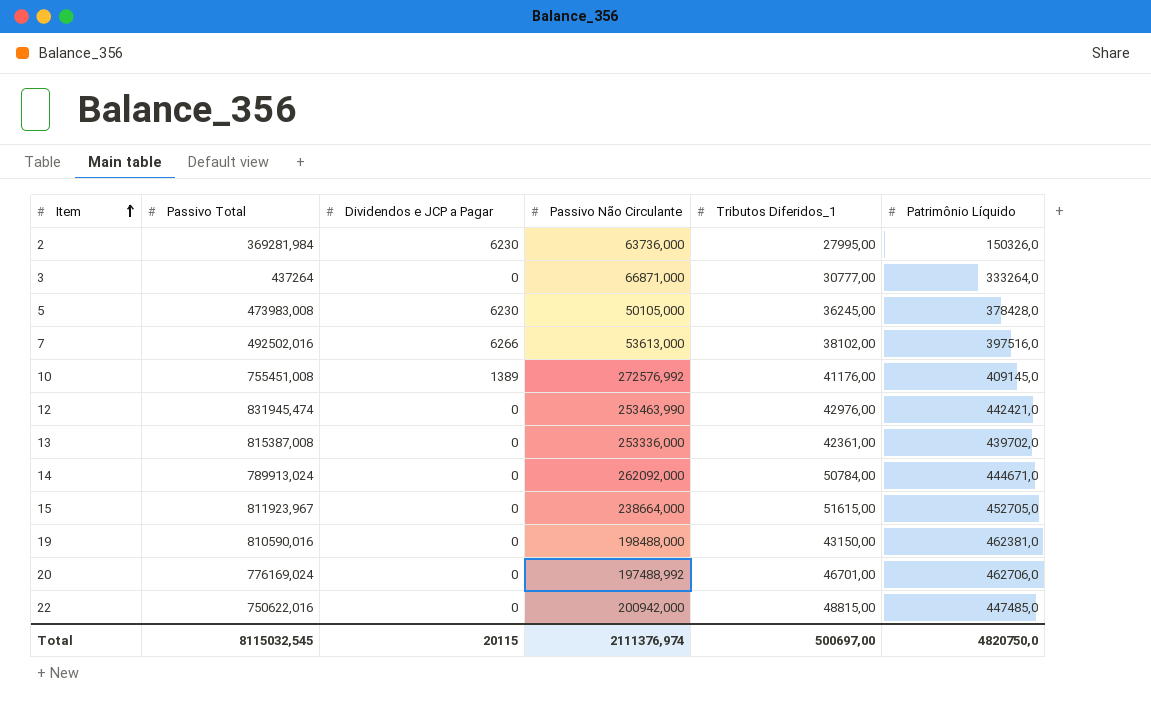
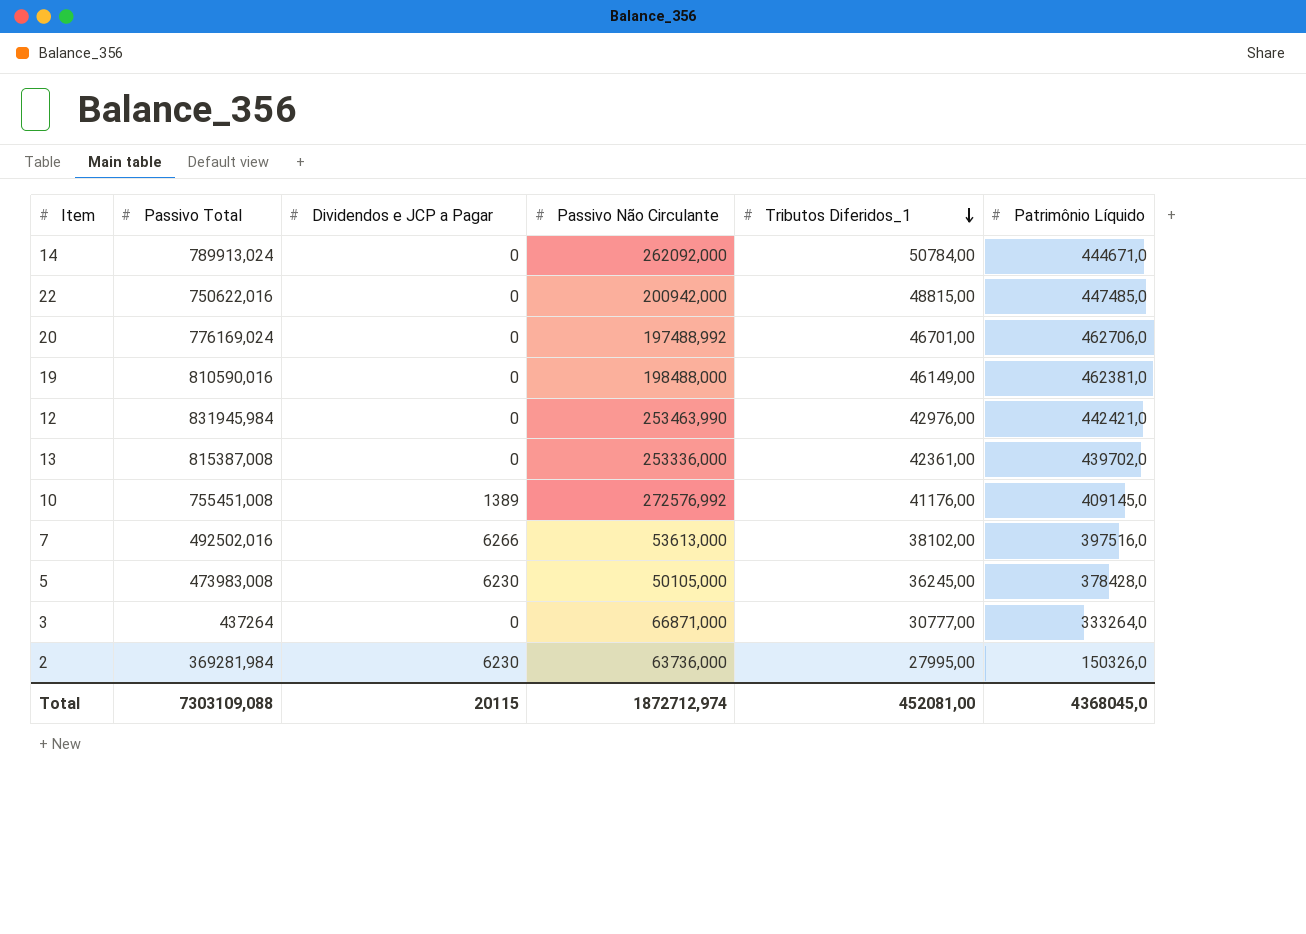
row order: Item ascending -> Tributos Diferidos_1 descending
row 15: 811923,967 | 0 | 238664,000 | 51615,00 | 452705,0 -> none
19 | Tributos Diferidos_1: 43150,00 -> 46149,00
12 | Passivo Total: 831945,474 -> 831945,984
Total | Passivo Total: 8115032,545 -> 7303109,088
Total | Passivo Não Circulante: 2111376,974 -> 1872712,974
Total | Tributos Diferidos_1: 500697,00 -> 452081,00
Total | Patrimônio Líquido: 4820750,0 -> 4368045,0

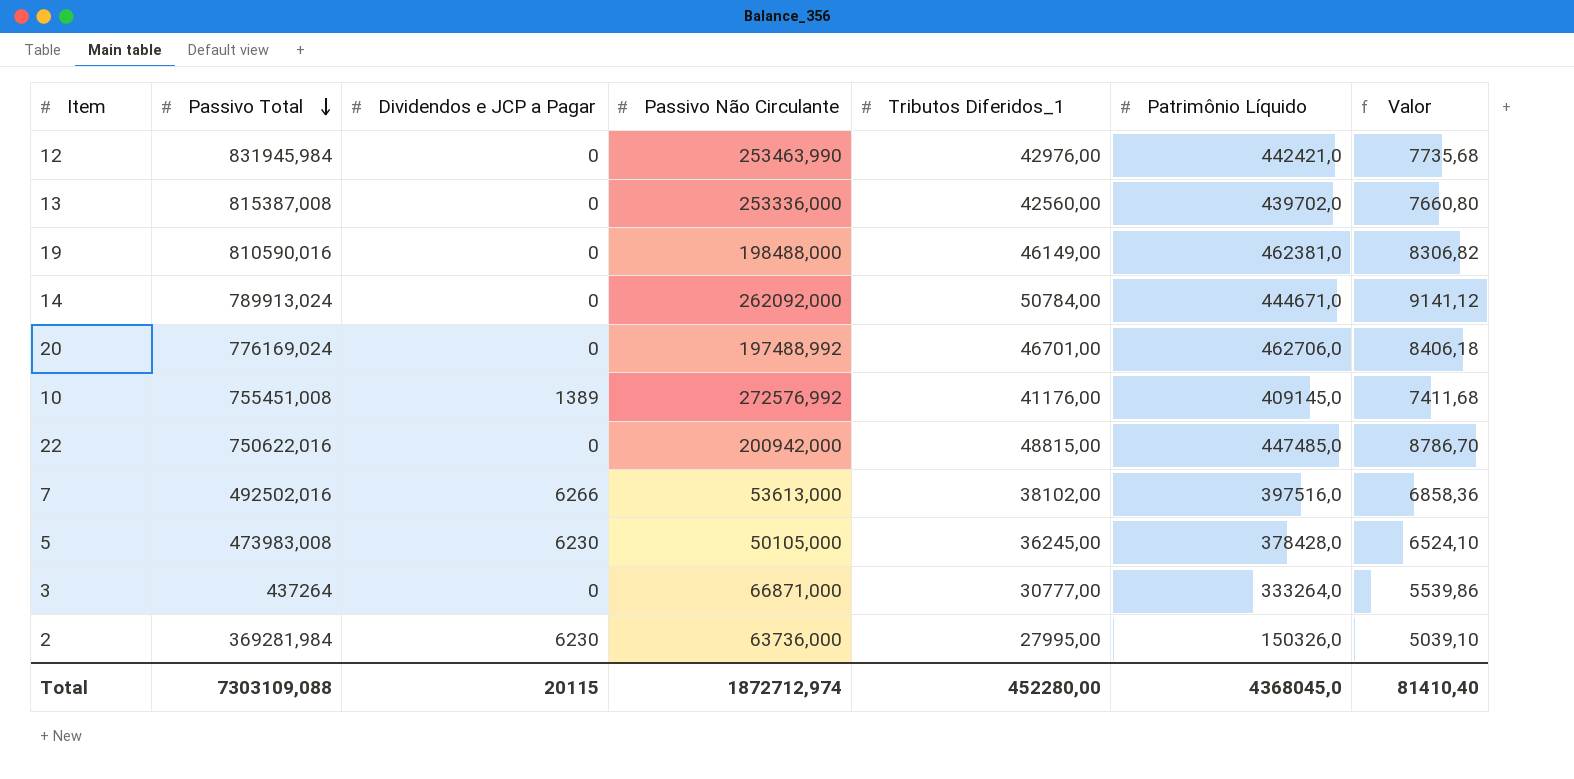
row order: Tributos Diferidos_1 descending -> Passivo Total descending
column Valor | formula: none -> [Tributos Diferidos_1] * 0,18
13 | Tributos Diferidos_1: 42361,00 -> 42560,00
Total | Tributos Diferidos_1: 452081,00 -> 452280,00

